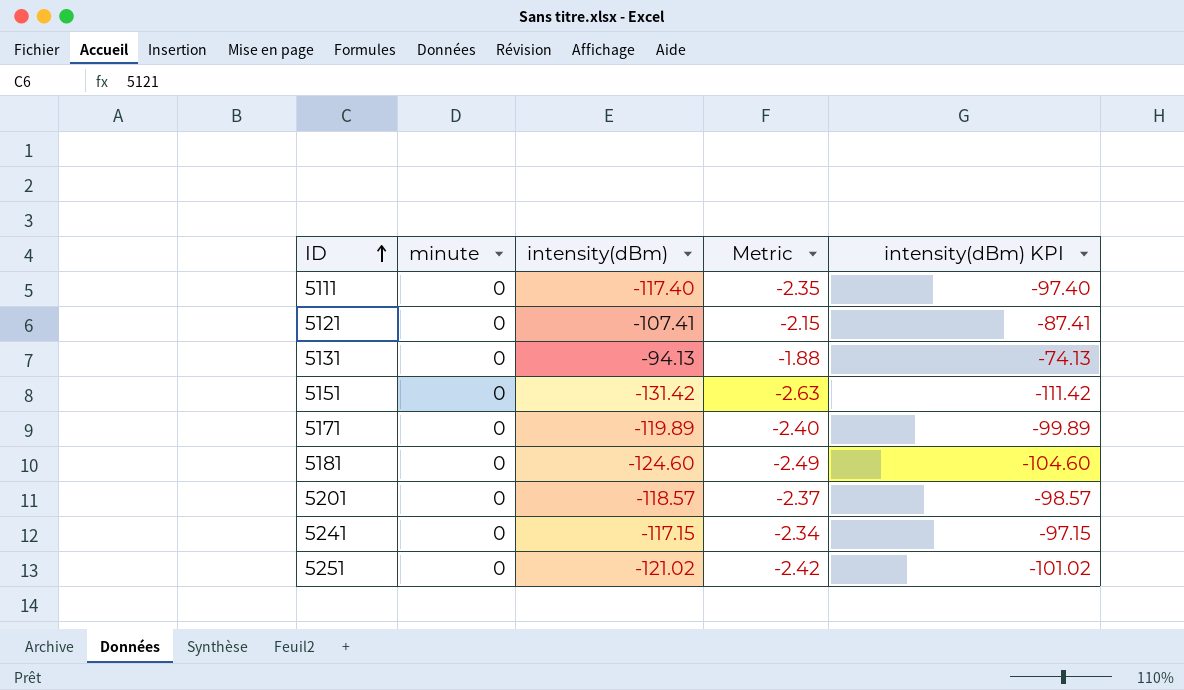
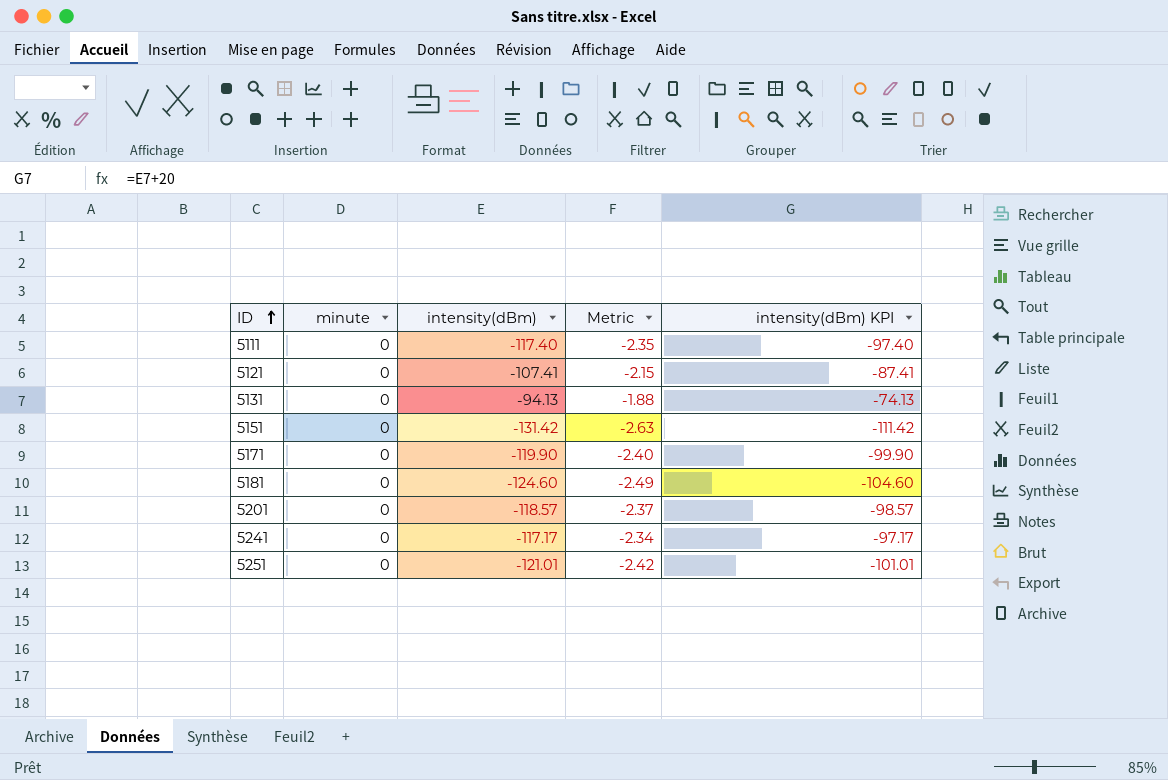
5171 | intensity(dBm): -119.89 -> -119.90
5171 | intensity(dBm) KPI: -99.89 -> -99.90
5241 | intensity(dBm): -117.15 -> -117.17
5241 | intensity(dBm) KPI: -97.15 -> -97.17
5251 | intensity(dBm): -121.02 -> -121.01
5251 | intensity(dBm) KPI: -101.02 -> -101.01

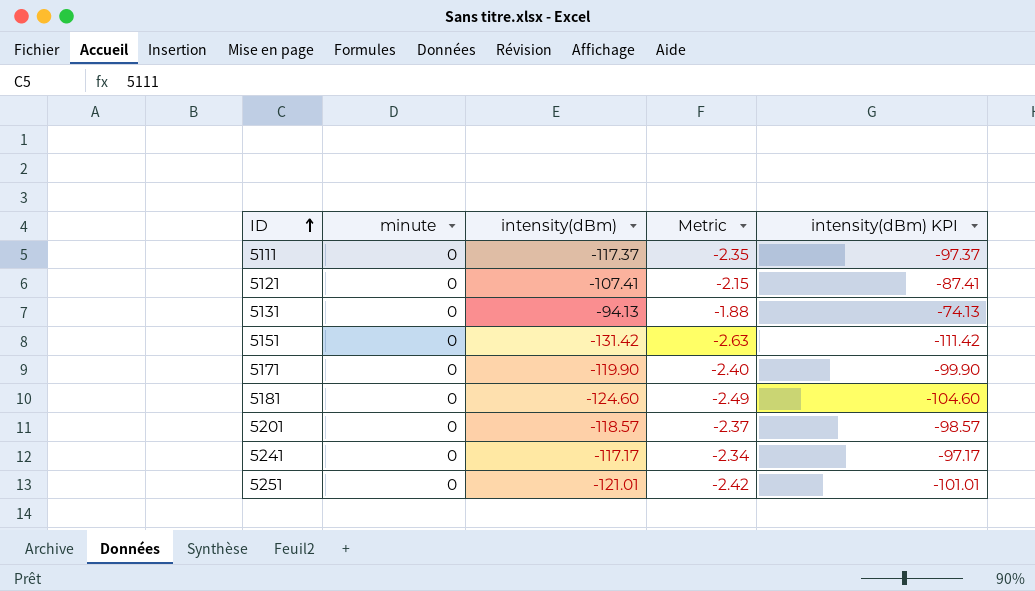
5111 | intensity(dBm): -117.40 -> -117.37
5111 | intensity(dBm) KPI: -97.40 -> -97.37

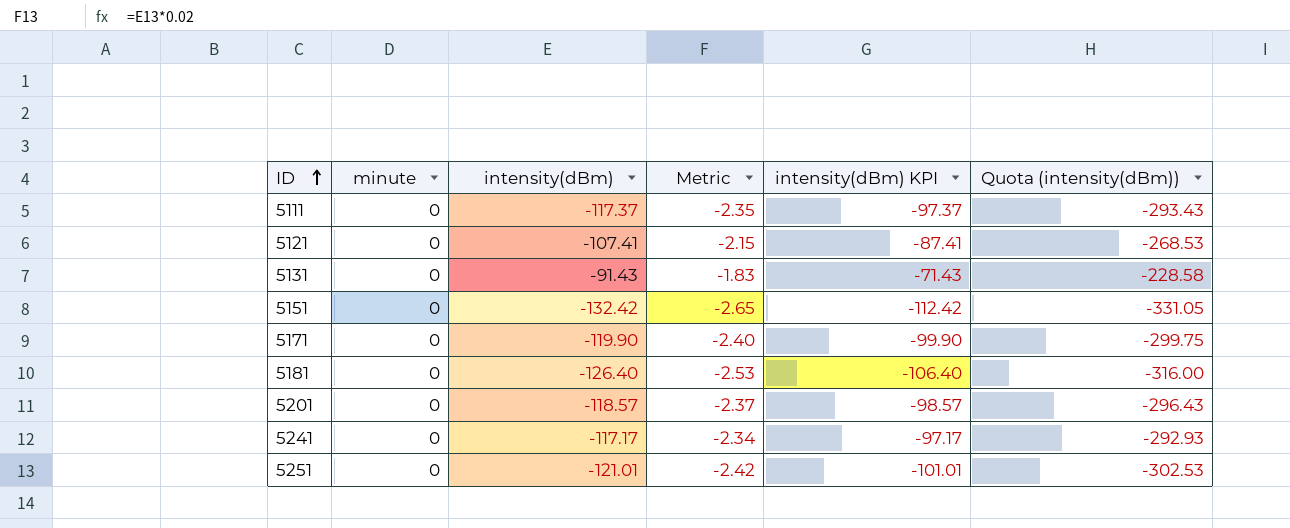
column Quota (intensity(dBm)) | formula: none -> [intensity(dBm)] * 2.5
5131 | intensity(dBm): -94.13 -> -91.43
5131 | Metric: -1.88 -> -1.83
5131 | intensity(dBm) KPI: -74.13 -> -71.43
5151 | intensity(dBm): -131.42 -> -132.42
5151 | Metric: -2.63 -> -2.65
5151 | intensity(dBm) KPI: -111.42 -> -112.42
5181 | intensity(dBm): -124.60 -> -126.40
5181 | Metric: -2.49 -> -2.53
5181 | intensity(dBm) KPI: -104.60 -> -106.40

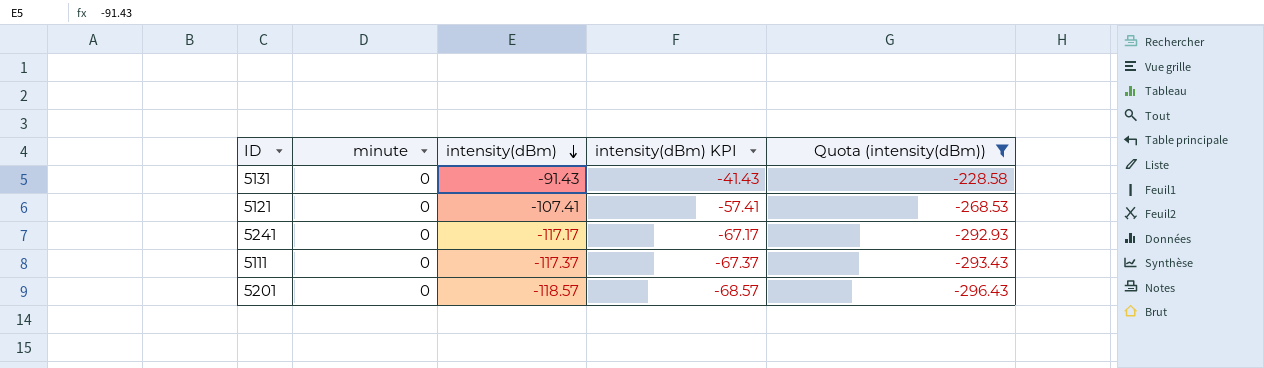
filter: none -> Quota (intensity(dBm)) >= -296.43
row order: ID ascending -> intensity(dBm) descending
column Metric | formula: [intensity(dBm)] * 0.02 -> none
column intensity(dBm) KPI | formula: [intensity(dBm)] + 20 -> [intensity(dBm)] + 50

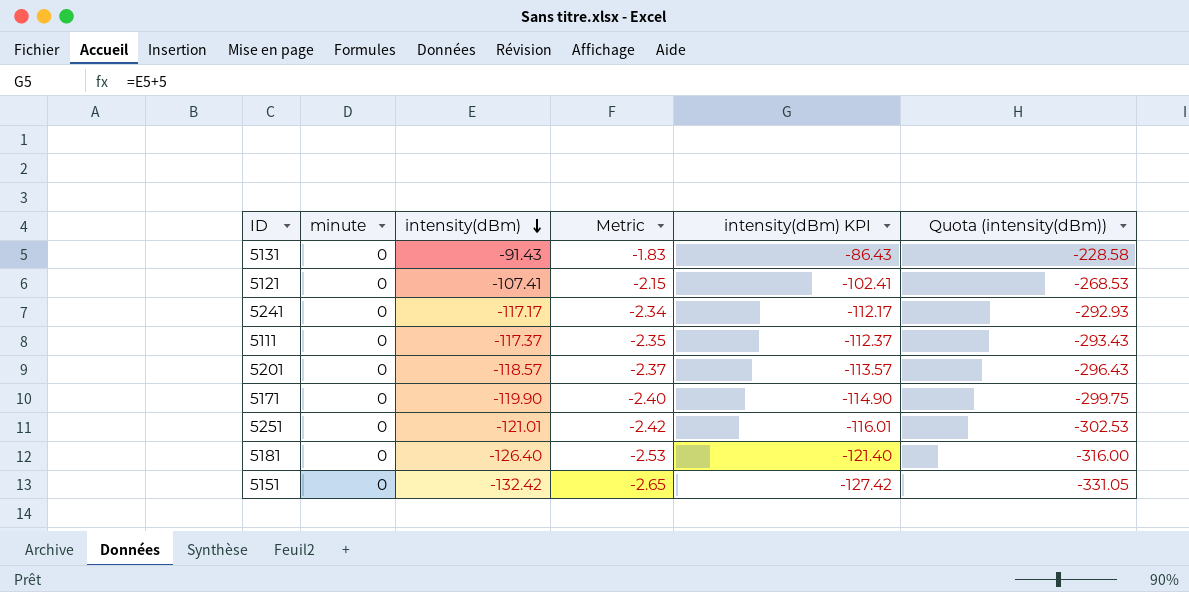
filter: Quota (intensity(dBm)) >= -296.43 -> none
column Metric | formula: none -> [intensity(dBm)] * 0.02
column intensity(dBm) KPI | formula: [intensity(dBm)] + 50 -> [intensity(dBm)] + 5

